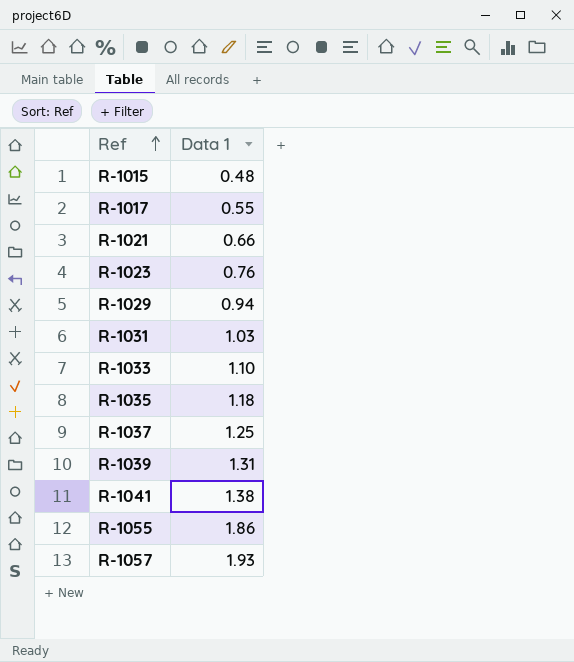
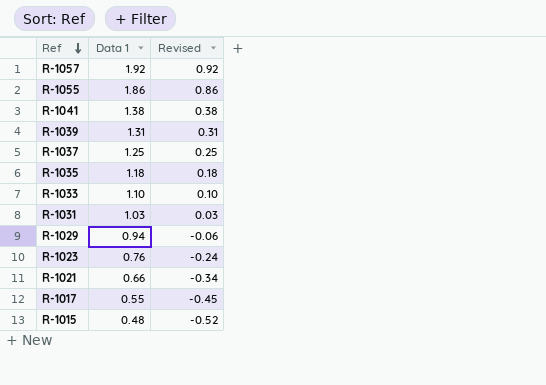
row order: Ref ascending -> Ref descending
column Revised | formula: none -> [Data 1] - 1
R-1057 | Data 1: 1.93 -> 1.92

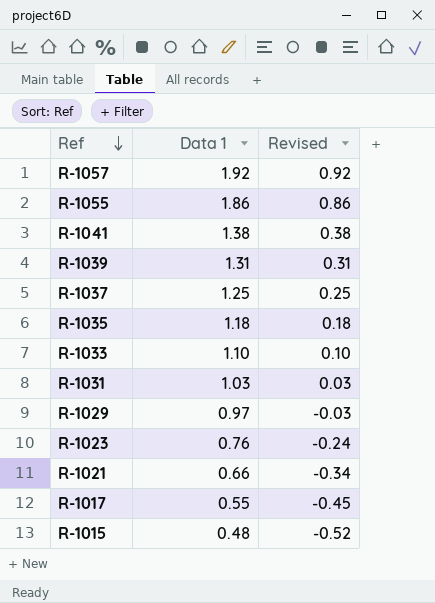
R-1029 | Data 1: 0.94 -> 0.97
R-1029 | Revised: -0.06 -> -0.03

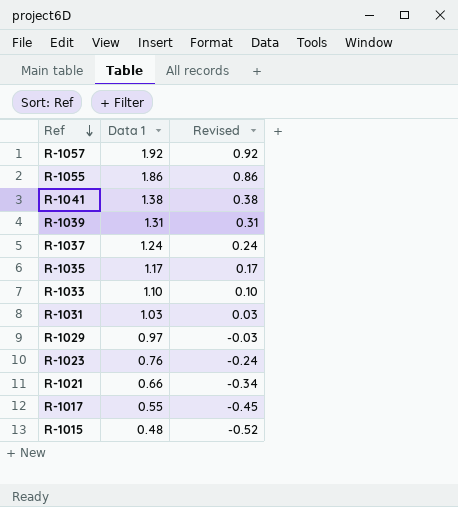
R-1037 | Data 1: 1.25 -> 1.24
R-1037 | Revised: 0.25 -> 0.24
R-1035 | Data 1: 1.18 -> 1.17
R-1035 | Revised: 0.18 -> 0.17

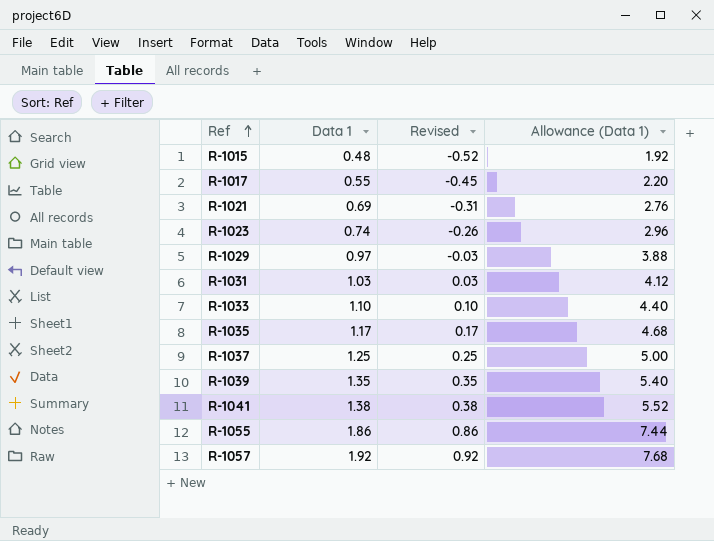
row order: Ref descending -> Ref ascending
column Allowance (Data 1) | formula: none -> [Data 1] * 4
R-1021 | Data 1: 0.66 -> 0.69
R-1021 | Revised: -0.34 -> -0.31
R-1023 | Data 1: 0.76 -> 0.74
R-1023 | Revised: -0.24 -> -0.26
R-1037 | Data 1: 1.24 -> 1.25
R-1037 | Revised: 0.24 -> 0.25
R-1039 | Data 1: 1.31 -> 1.35
R-1039 | Revised: 0.31 -> 0.35

